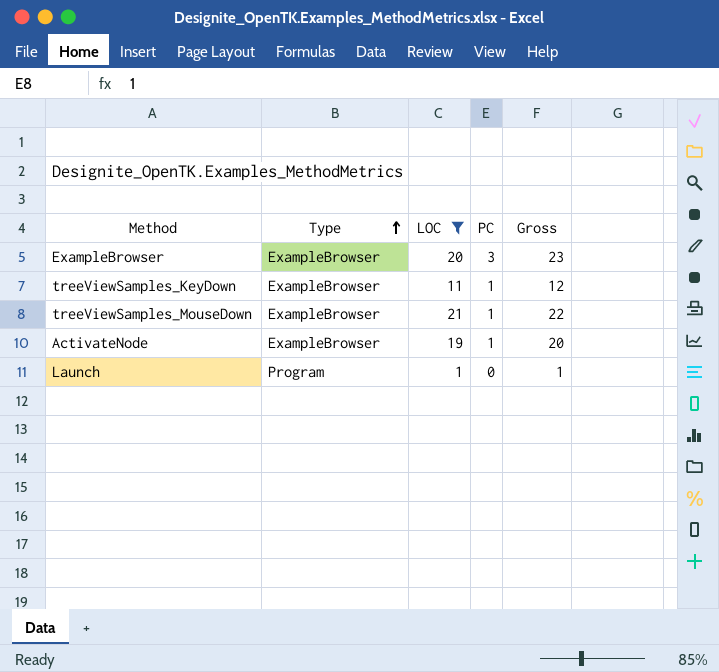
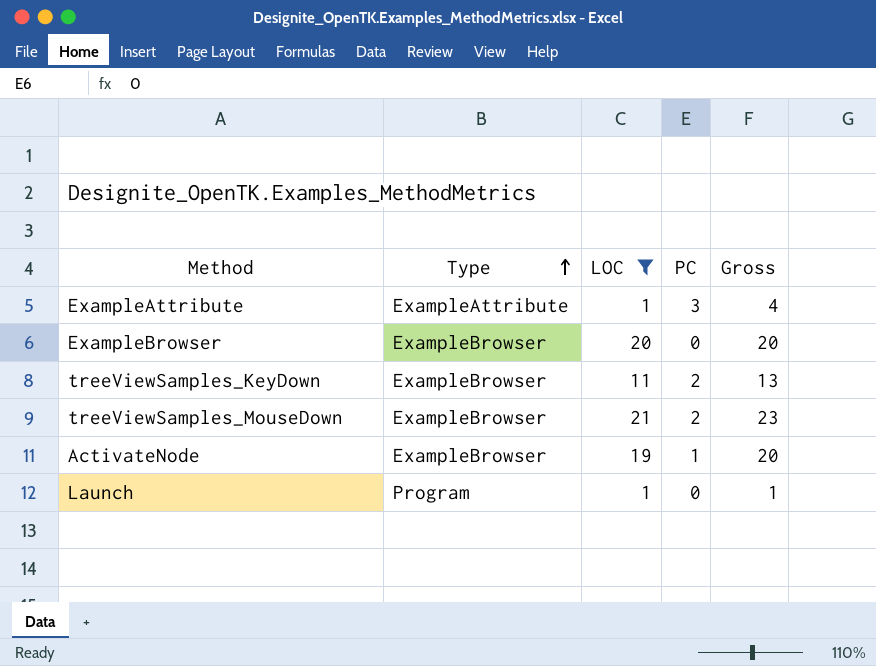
row ExampleAttribute: none -> ExampleAttribute | 1 | 3 | 4
ExampleBrowser | PC: 3 -> 0
ExampleBrowser | Gross: 23 -> 20
treeViewSamples_KeyDown | PC: 1 -> 2
treeViewSamples_KeyDown | Gross: 12 -> 13
treeViewSamples_MouseDown | PC: 1 -> 2
treeViewSamples_MouseDown | Gross: 22 -> 23

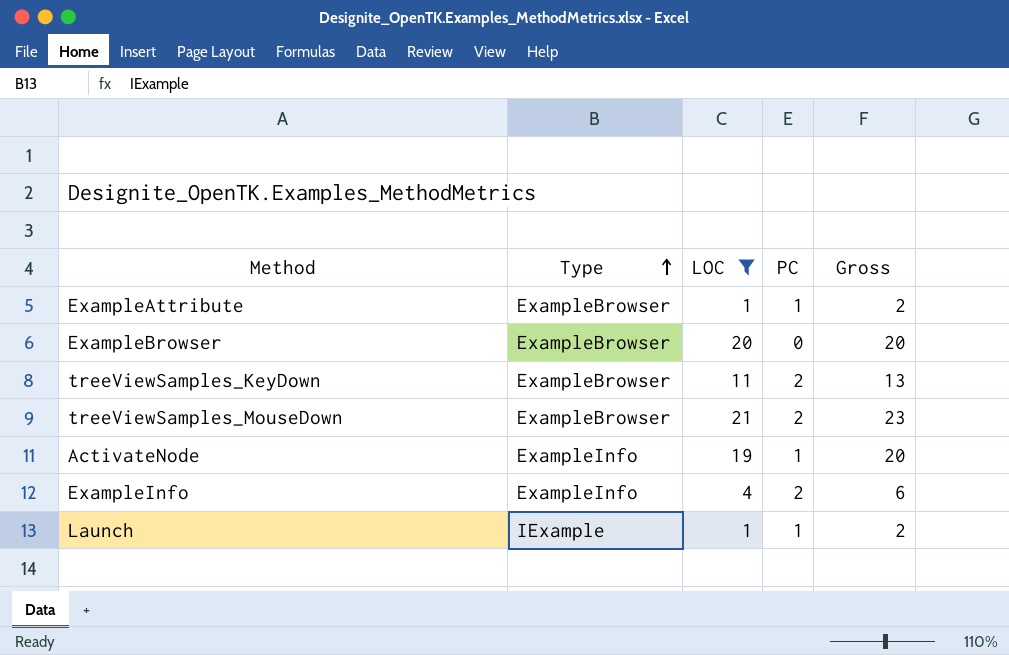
ExampleAttribute | Type: ExampleAttribute -> ExampleBrowser
ExampleAttribute | PC: 3 -> 1
ExampleAttribute | Gross: 4 -> 2
ActivateNode | Type: ExampleBrowser -> ExampleInfo
row ExampleInfo: none -> ExampleInfo | 4 | 2 | 6
Launch | Type: Program -> IExample
Launch | PC: 0 -> 1
Launch | Gross: 1 -> 2

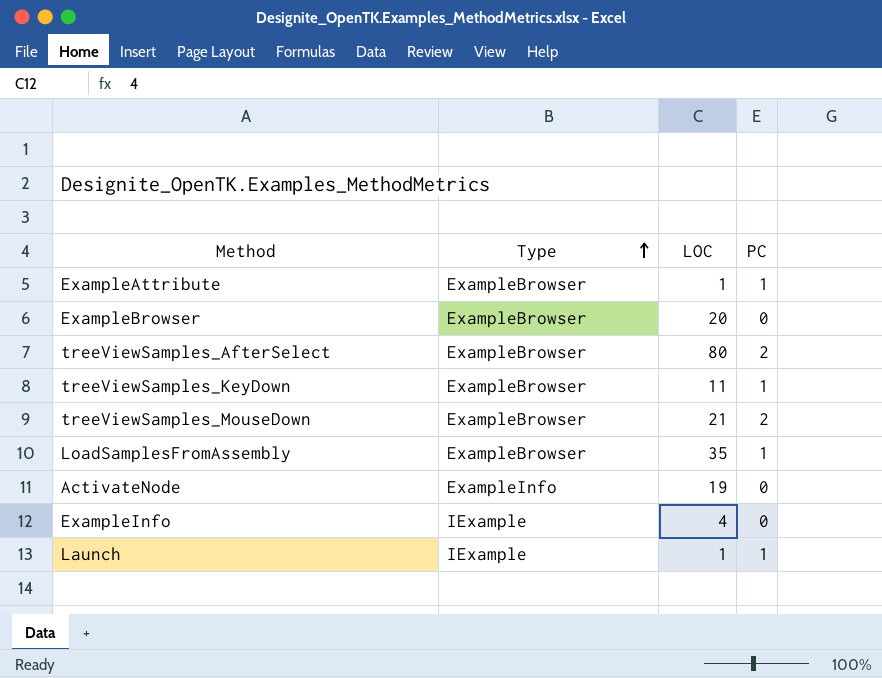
filter: LOC <= 21 -> none
column Gross | formula: [LOC] + [PC] -> none
treeViewSamples_KeyDown | PC: 2 -> 1
ActivateNode | PC: 1 -> 0
ExampleInfo | Type: ExampleInfo -> IExample
ExampleInfo | PC: 2 -> 0

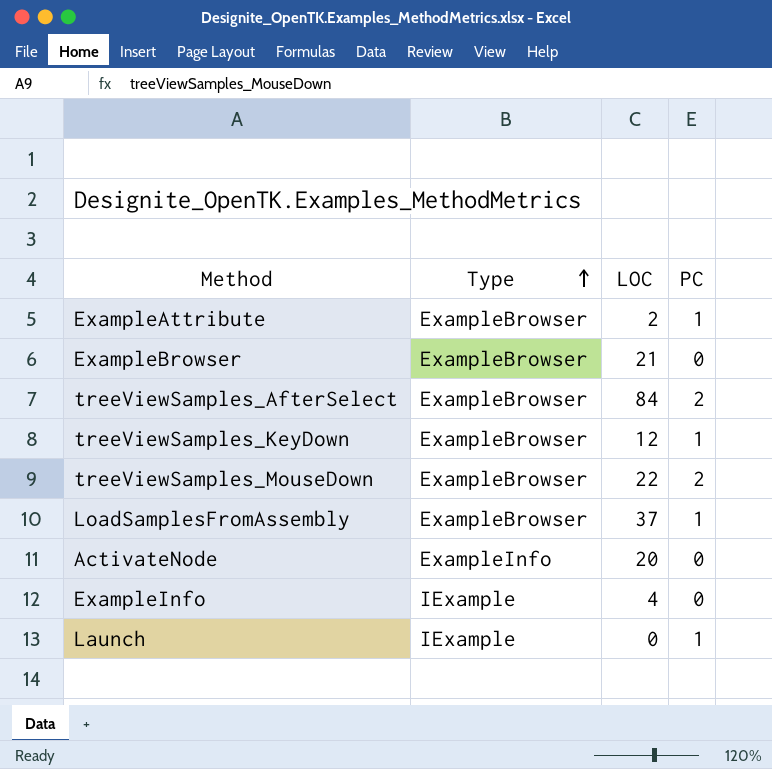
ExampleAttribute | LOC: 1 -> 2
ExampleBrowser | LOC: 20 -> 21
treeViewSamples_AfterSelect | LOC: 80 -> 84
treeViewSamples_KeyDown | LOC: 11 -> 12
treeViewSamples_MouseDown | LOC: 21 -> 22
LoadSamplesFromAssembly | LOC: 35 -> 37
ActivateNode | LOC: 19 -> 20
Launch | LOC: 1 -> 0

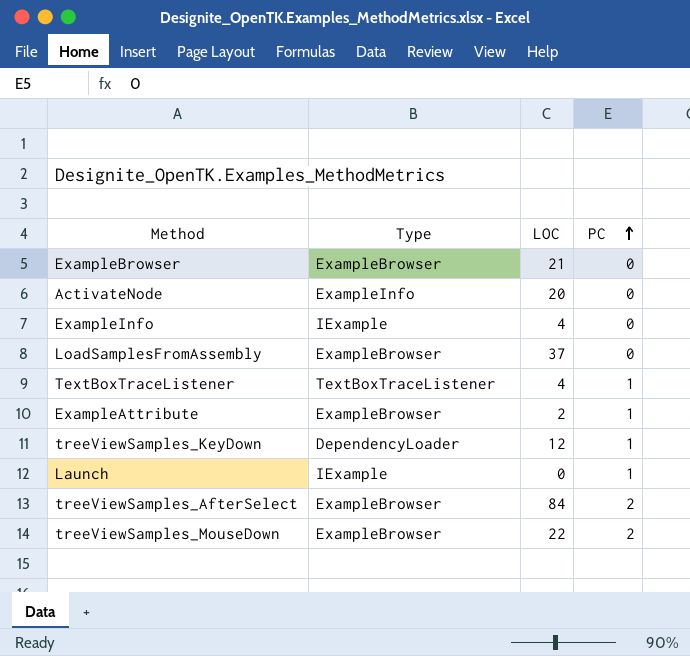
row order: Type ascending -> PC ascending
LoadSamplesFromAssembly | PC: 1 -> 0
row TextBoxTraceListener: none -> TextBoxTraceListener | 4 | 1
treeViewSamples_KeyDown | Type: ExampleBrowser -> DependencyLoader

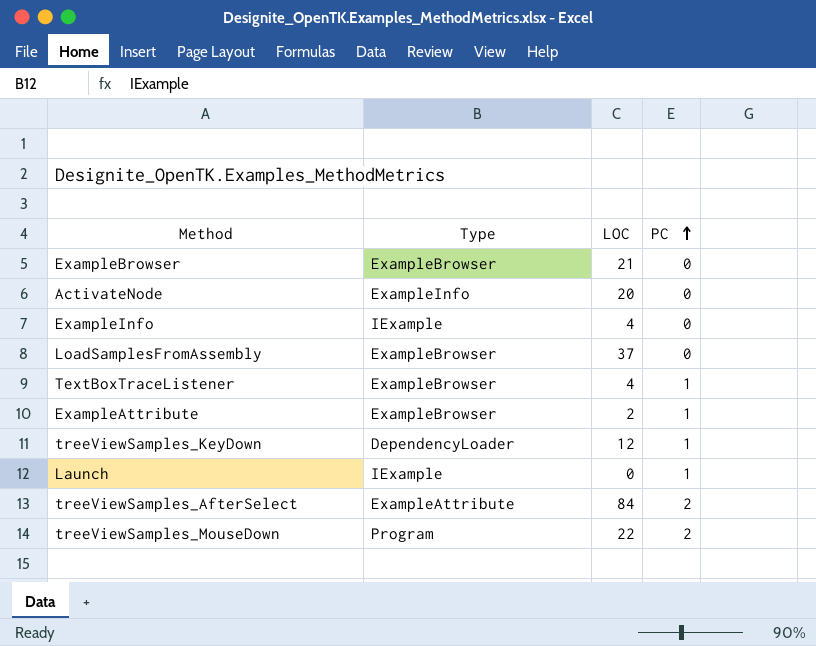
TextBoxTraceListener | Type: TextBoxTraceListener -> ExampleBrowser
treeViewSamples_AfterSelect | Type: ExampleBrowser -> ExampleAttribute
treeViewSamples_MouseDown | Type: ExampleBrowser -> Program

